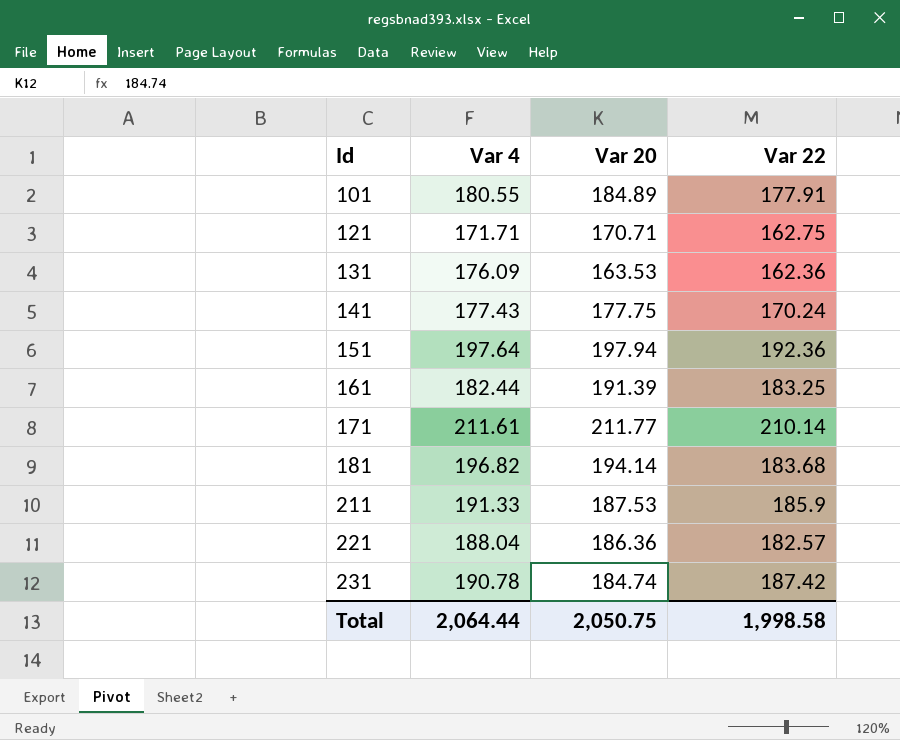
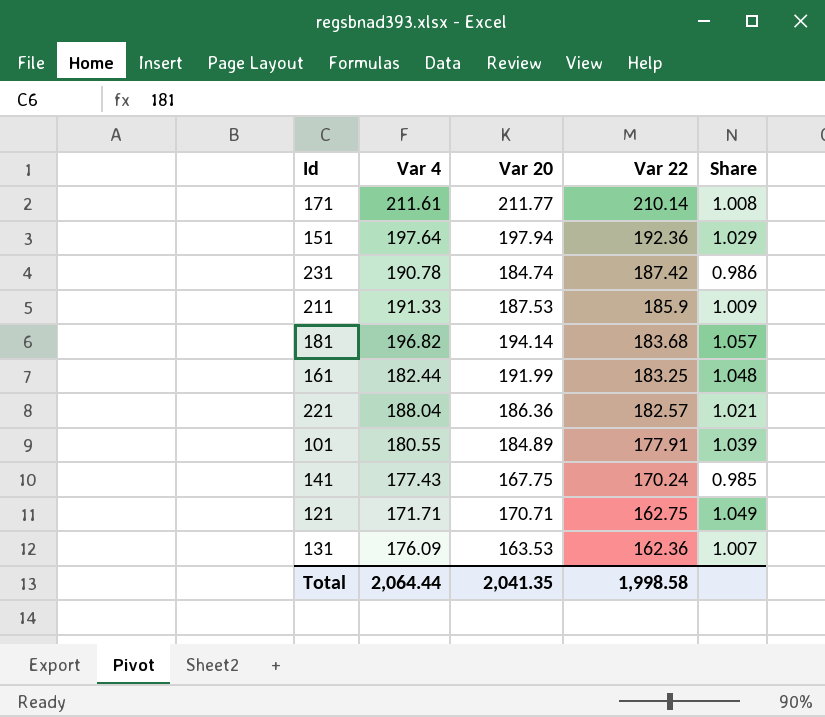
row order: Id ascending -> Var 22 descending
column Share | formula: none -> [Var 20] / [Var 22]
161 | Var 20: 191.39 -> 191.99
141 | Var 20: 177.75 -> 167.75
Total | Var 20: 2,050.75 -> 2,041.35

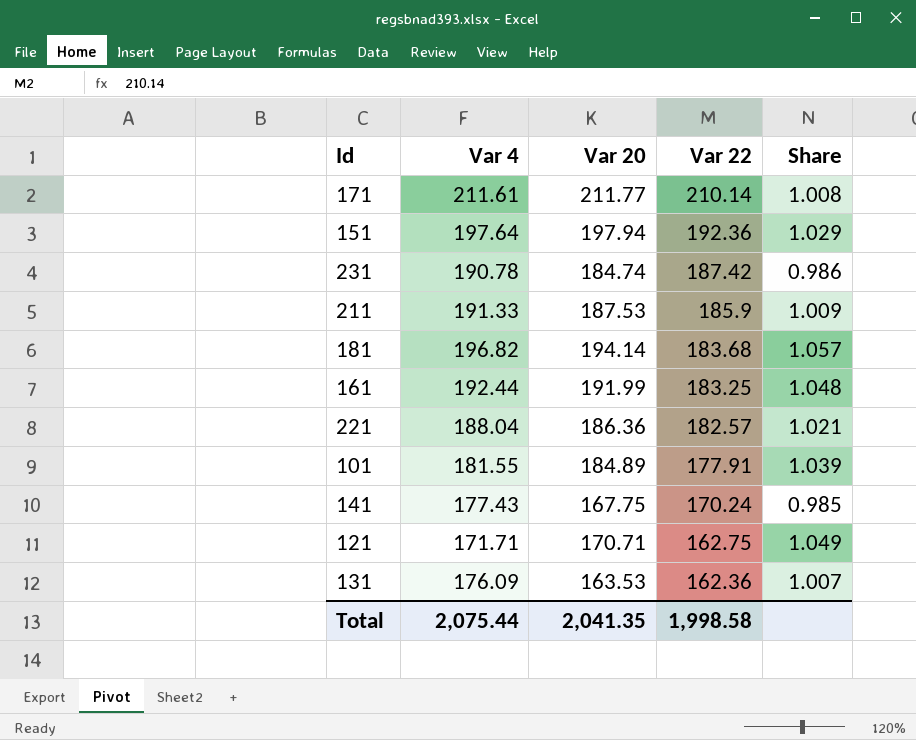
161 | Var 4: 182.44 -> 192.44
101 | Var 4: 180.55 -> 181.55
Total | Var 4: 2,064.44 -> 2,075.44

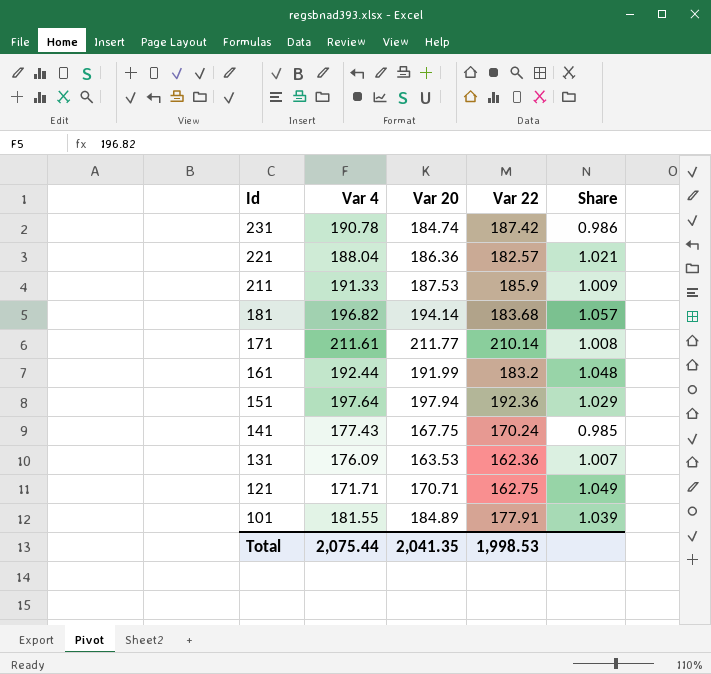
row order: Var 22 descending -> Id descending
161 | Var 22: 183.25 -> 183.2
Total | Var 22: 1,998.58 -> 1,998.53

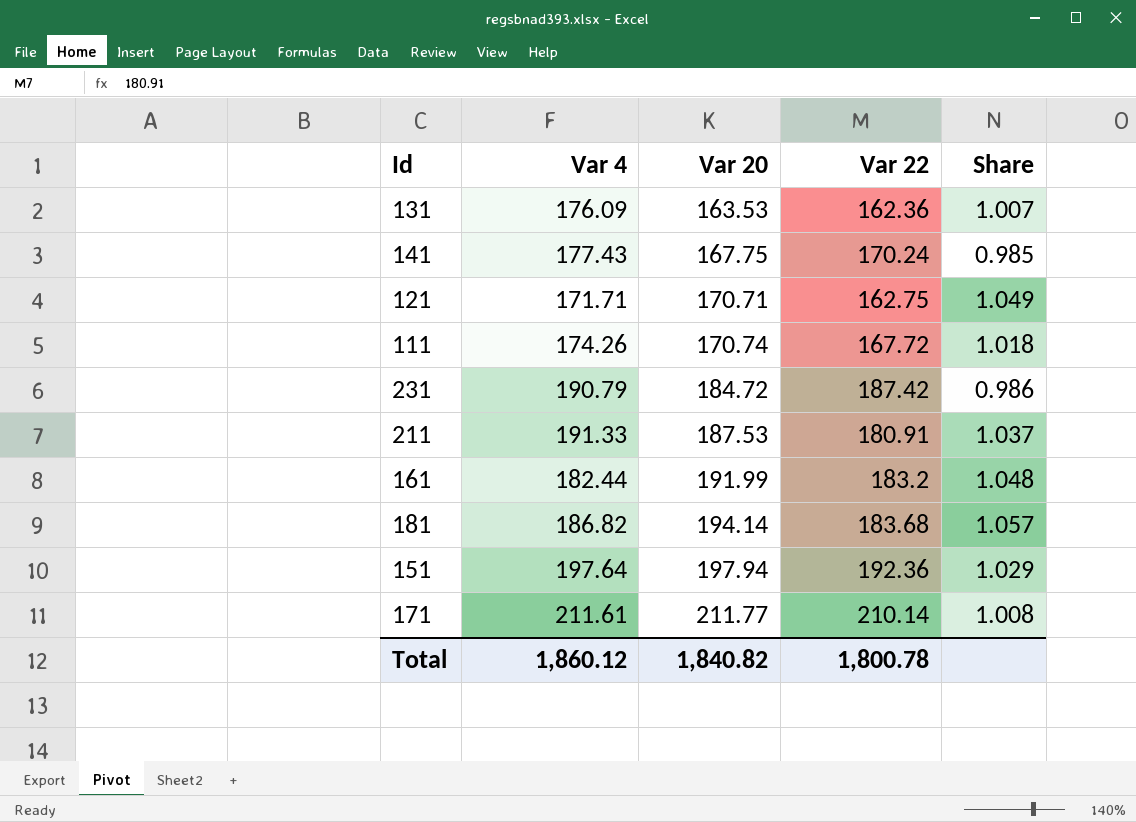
row order: Id descending -> Var 20 ascending
row 221: 188.04 | 186.36 | 182.57 | 1.021 -> none
row 101: 181.55 | 184.89 | 177.91 | 1.039 -> none
row 111: none -> 174.26 | 170.74 | 167.72 | 1.018
231 | Var 4: 190.78 -> 190.79
231 | Var 20: 184.74 -> 184.72
211 | Var 22: 185.9 -> 180.91
211 | Share: 1.009 -> 1.037
161 | Var 4: 192.44 -> 182.44
181 | Var 4: 196.82 -> 186.82
Total | Var 4: 2,075.44 -> 1,860.12
Total | Var 20: 2,041.35 -> 1,840.82
Total | Var 22: 1,998.53 -> 1,800.78

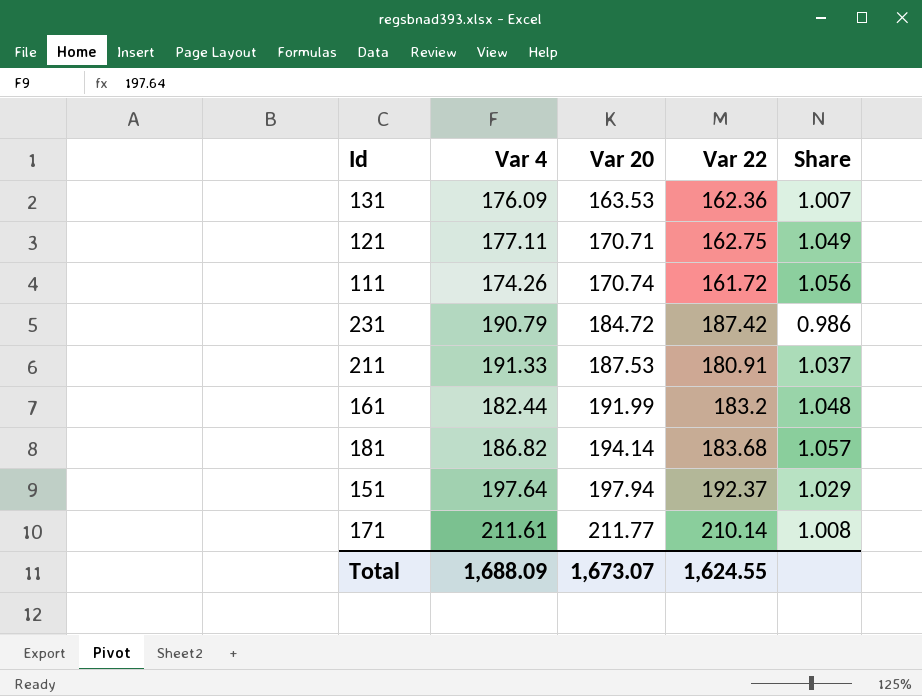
row 141: 177.43 | 167.75 | 170.24 | 0.985 -> none
121 | Var 4: 171.71 -> 177.11
111 | Var 22: 167.72 -> 161.72
111 | Share: 1.018 -> 1.056
151 | Var 22: 192.36 -> 192.37
Total | Var 4: 1,860.12 -> 1,688.09
Total | Var 20: 1,840.82 -> 1,673.07
Total | Var 22: 1,800.78 -> 1,624.55

